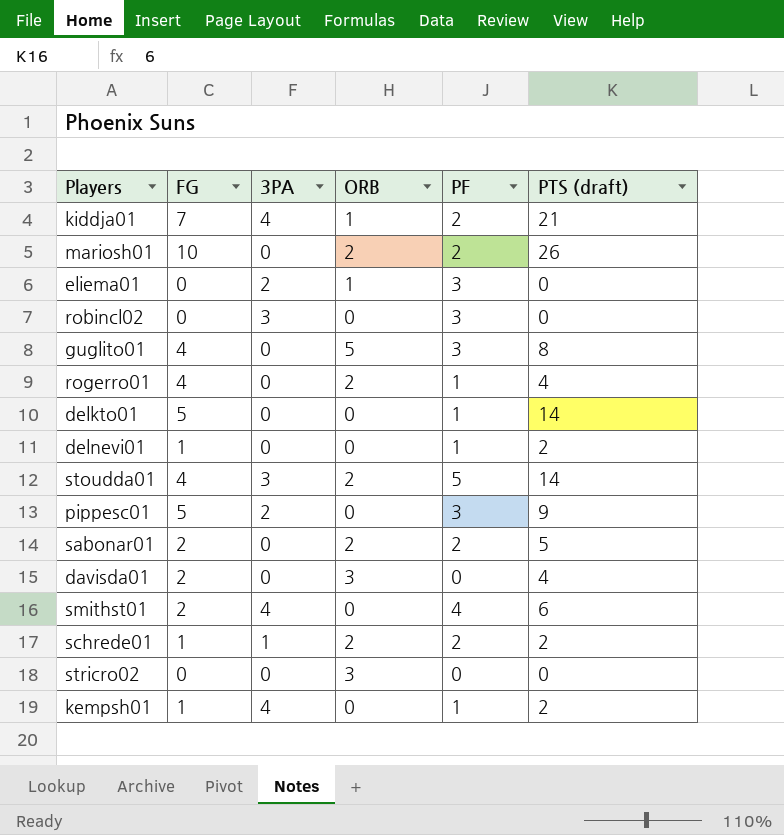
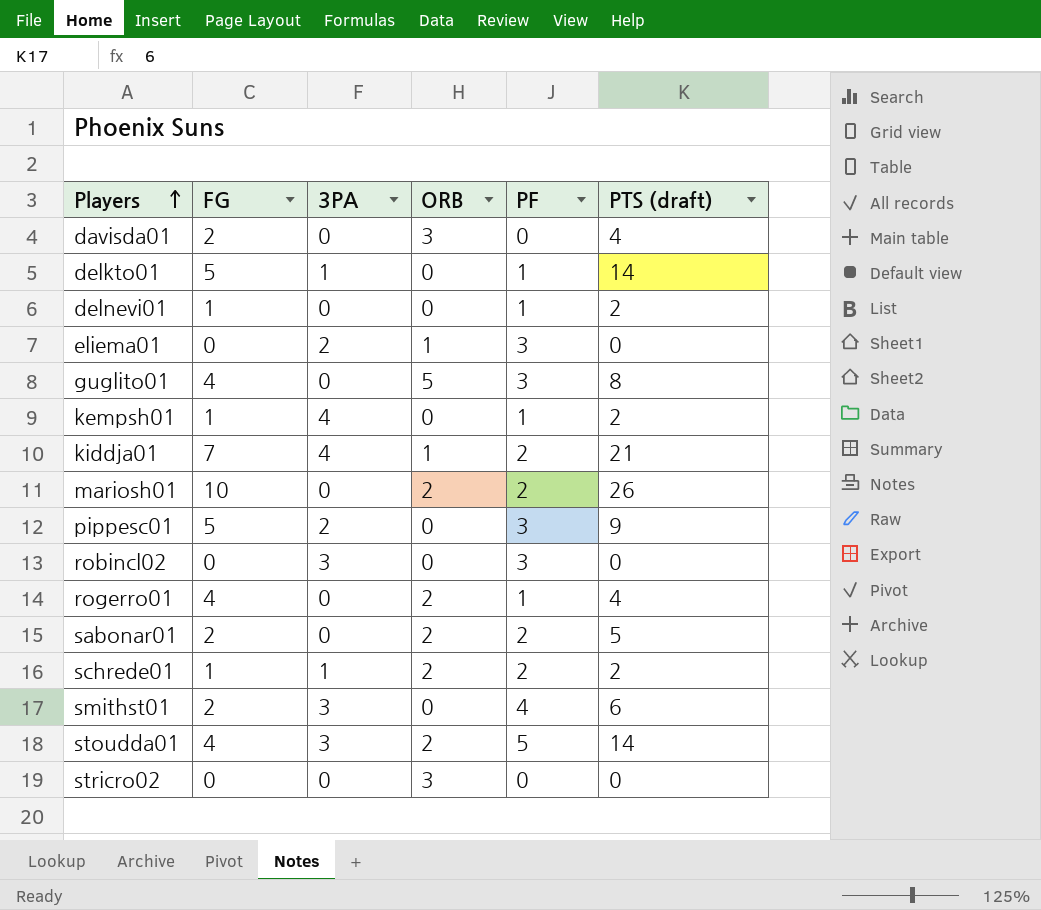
row order: none -> Players ascending
delkto01 | 3PA: 0 -> 1
smithst01 | 3PA: 4 -> 3

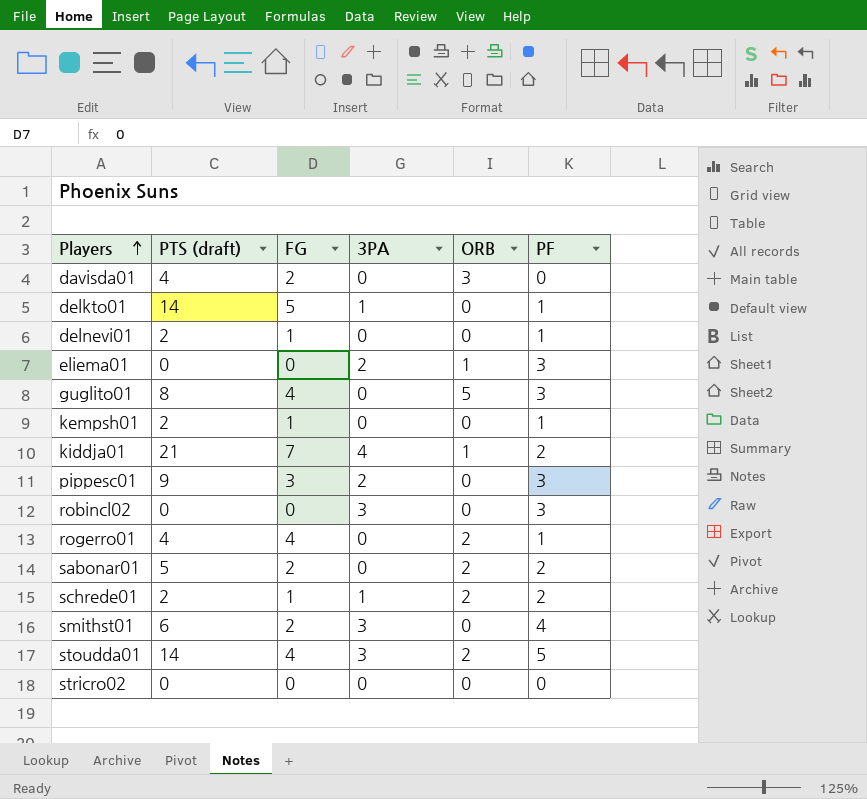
column PTS (draft) | position: 6 -> 2
row mariosh01: 10 | 0 | 2 | 2 | 26 -> none
kempsh01 | 3PA: 4 -> 0
pippesc01 | FG: 5 -> 3
stricro02 | ORB: 3 -> 0

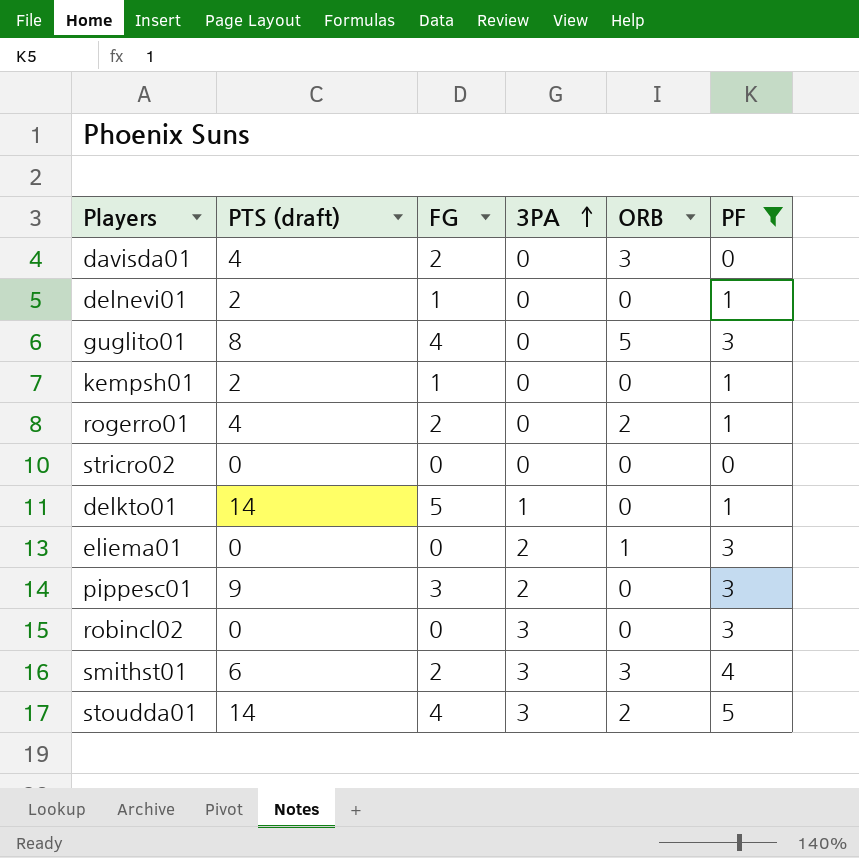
filter: none -> PF != 2
row order: Players ascending -> 3PA ascending
rogerro01 | FG: 4 -> 2
smithst01 | ORB: 0 -> 3

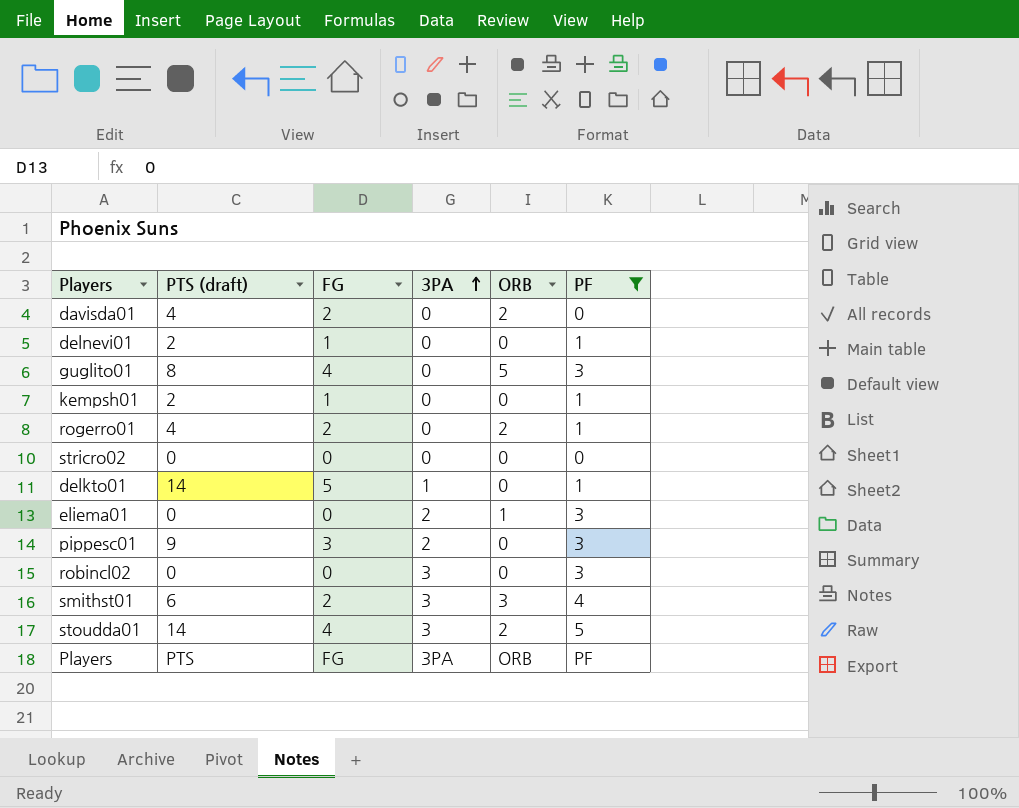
davisda01 | ORB: 3 -> 2
row Players: none -> PTS | FG | 3PA | ORB | PF

